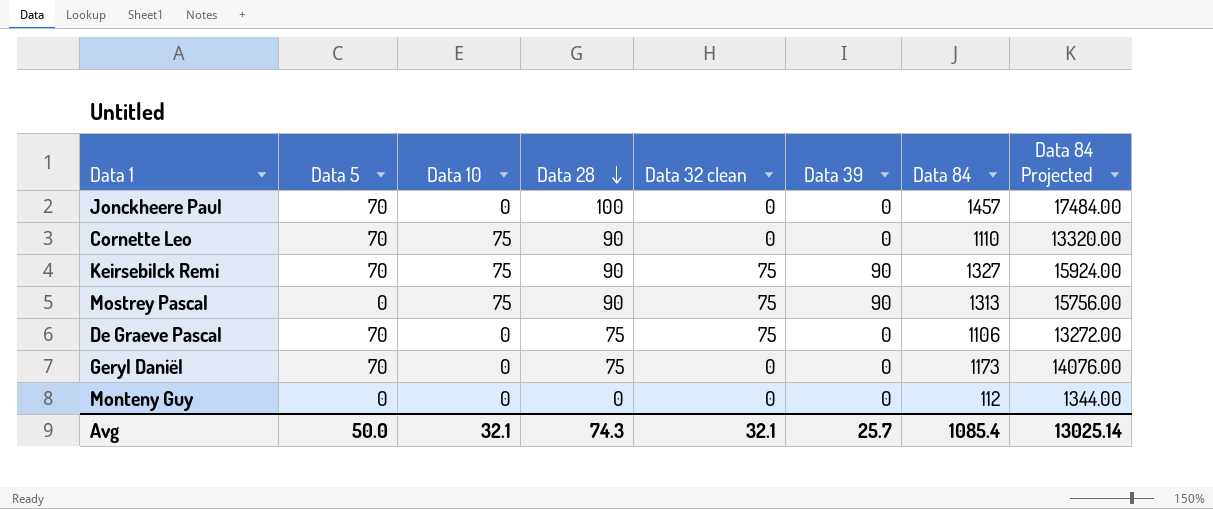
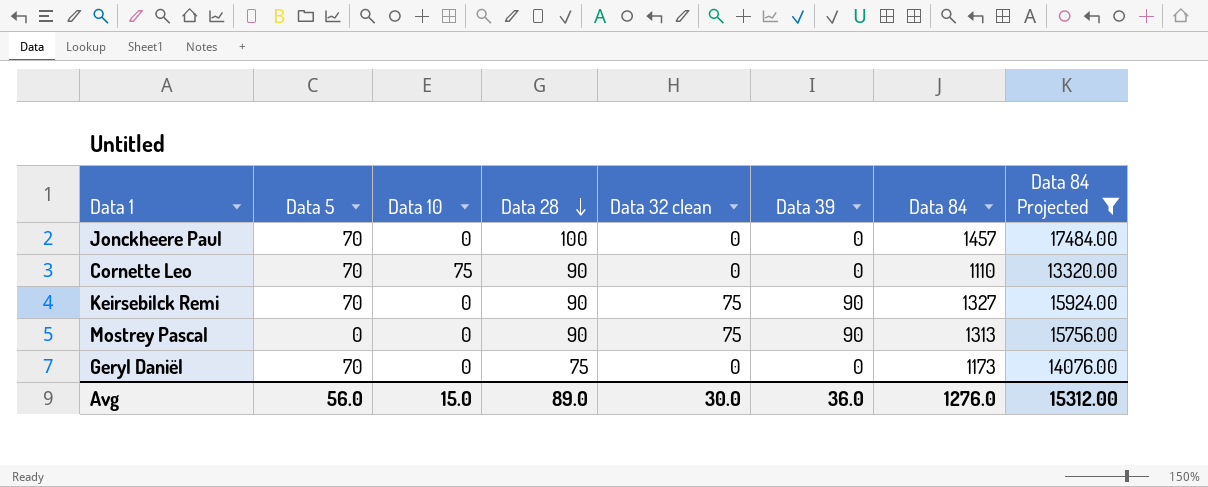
filter: none -> Data 84 Projected >= 13320.00
Keirsebilck Remi | Data 10: 75 -> 0
Mostrey Pascal | Data 10: 75 -> 0
Avg | Data 5: 50.0 -> 56.0
Avg | Data 10: 32.1 -> 15.0
Avg | Data 28: 74.3 -> 89.0
Avg | Data 32 clean: 32.1 -> 30.0
Avg | Data 39: 25.7 -> 36.0
Avg | Data 84: 1085.4 -> 1276.0
Avg | Data 84 Projected: 13025.14 -> 15312.00

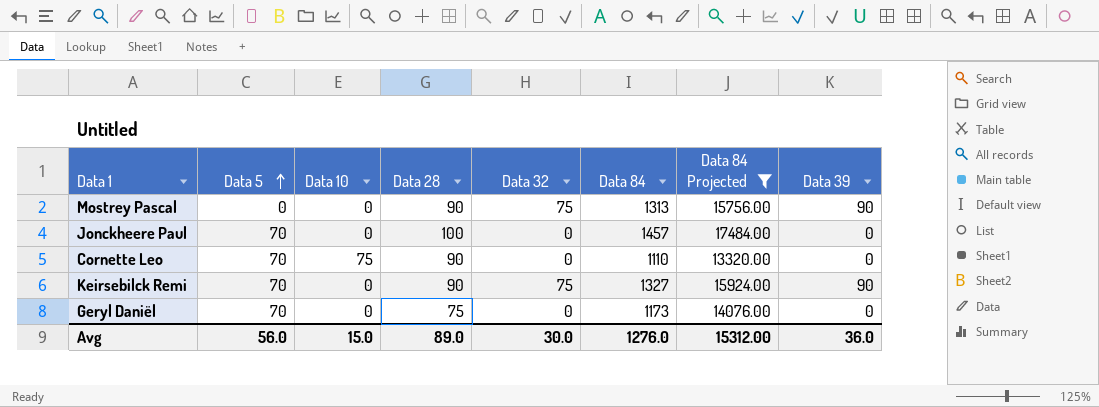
row order: Data 28 descending -> Data 5 ascending
column name: Data 32 clean -> Data 32
column Data 39 | position: 6 -> 8

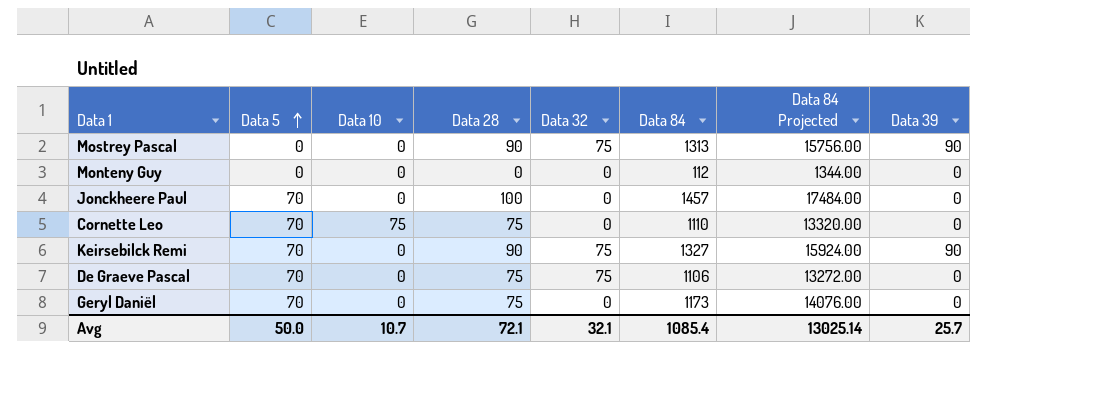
filter: Data 84 Projected >= 13320.00 -> none
Cornette Leo | Data 28: 90 -> 75
Avg | Data 5: 56.0 -> 50.0
Avg | Data 10: 15.0 -> 10.7
Avg | Data 28: 89.0 -> 72.1
Avg | Data 32: 30.0 -> 32.1
Avg | Data 84: 1276.0 -> 1085.4
Avg | Data 84 Projected: 15312.00 -> 13025.14
Avg | Data 39: 36.0 -> 25.7

